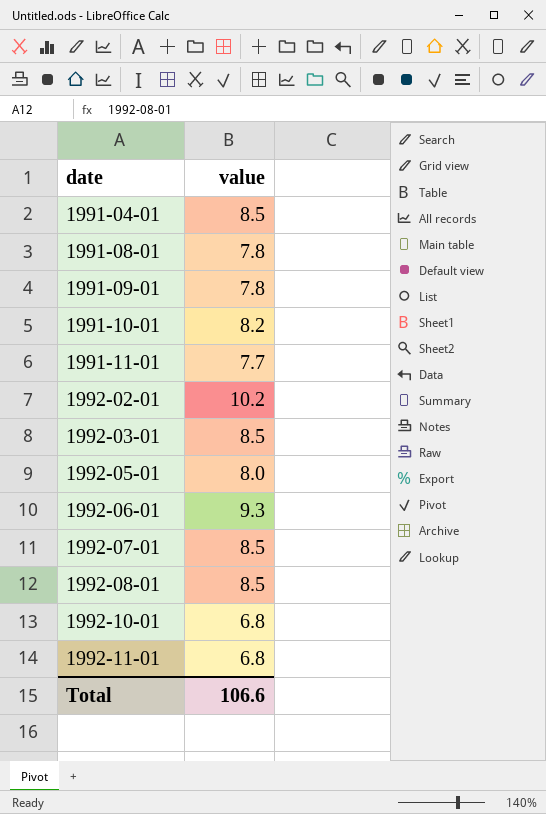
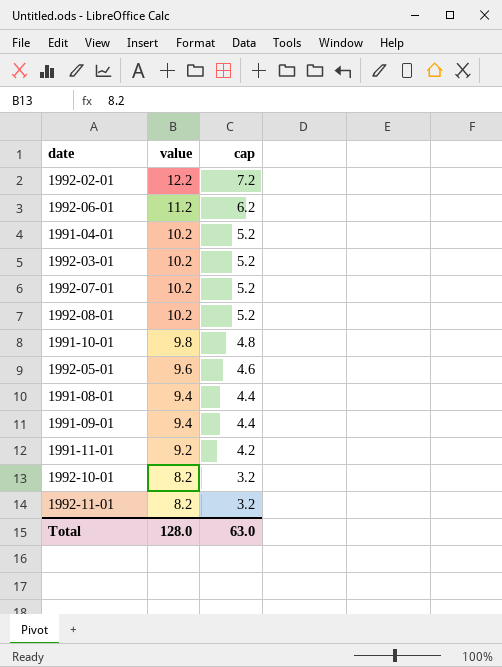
row order: date ascending -> value descending
column cap | formula: none -> [value] - 5
1992-02-01 | value: 10.2 -> 12.2
1992-06-01 | value: 9.3 -> 11.2
1991-04-01 | value: 8.5 -> 10.2
1992-03-01 | value: 8.5 -> 10.2
1992-07-01 | value: 8.5 -> 10.2
1992-08-01 | value: 8.5 -> 10.2
1991-10-01 | value: 8.2 -> 9.8
1992-05-01 | value: 8.0 -> 9.6
1991-08-01 | value: 7.8 -> 9.4
1991-09-01 | value: 7.8 -> 9.4
1991-11-01 | value: 7.7 -> 9.2
1992-10-01 | value: 6.8 -> 8.2
1992-11-01 | value: 6.8 -> 8.2
Total | value: 106.6 -> 128.0

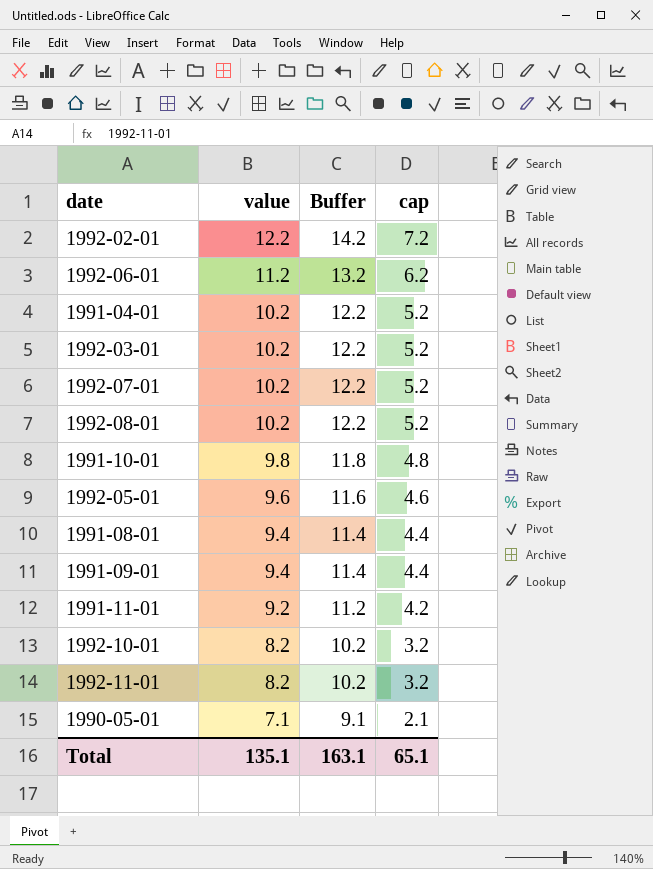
column Buffer | formula: none -> [value] + 2
row 1990-05-01: none -> 7.1 | 9.1 | 2.1
Total | value: 128.0 -> 135.1
Total | cap: 63.0 -> 65.1

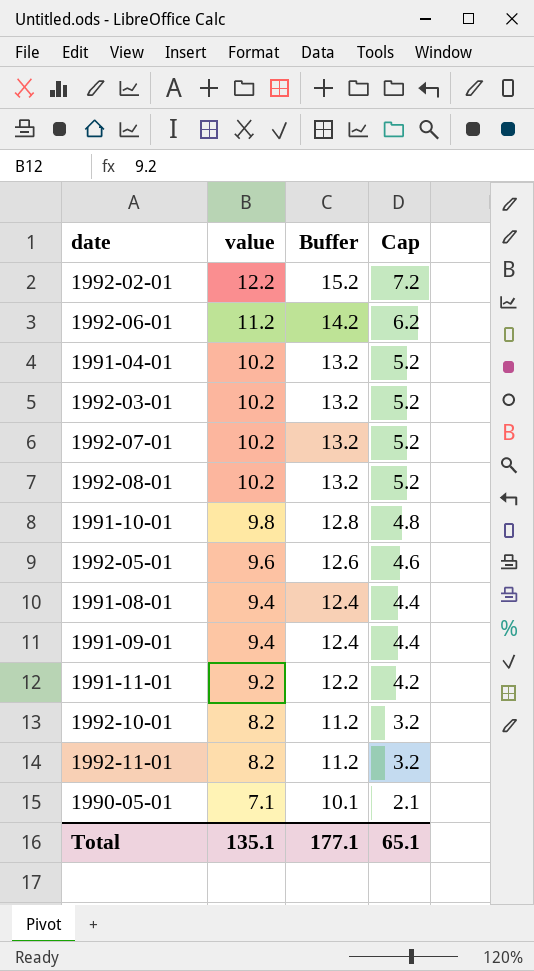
column Buffer | formula: [value] + 2 -> [value] + 3
column name: cap -> Cap
Total | Buffer: 163.1 -> 177.1

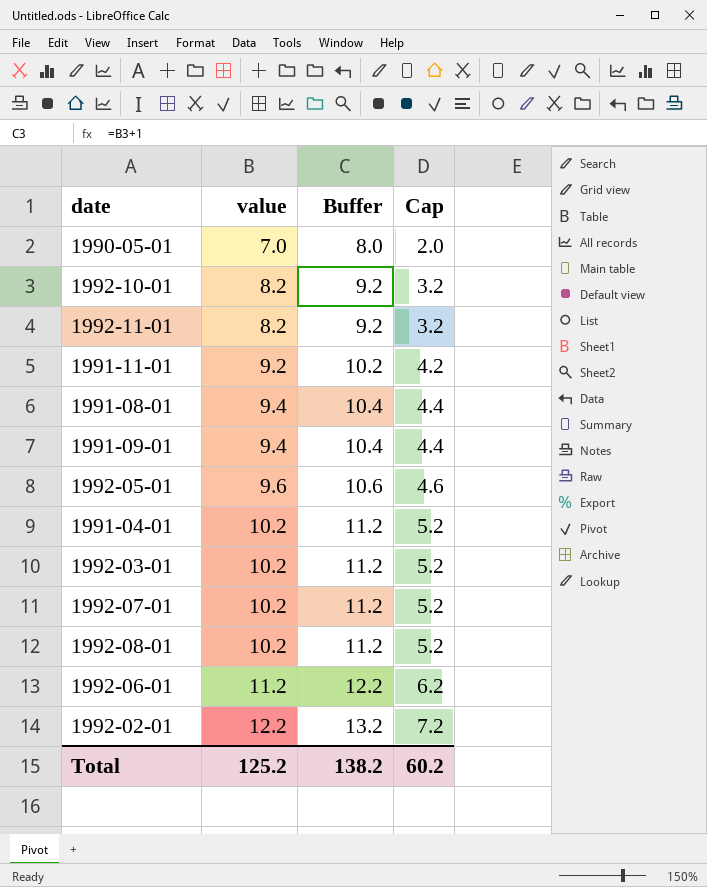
row order: value descending -> value ascending
column Buffer | formula: [value] + 3 -> [value] + 1
row 1991-10-01: 9.8 | 12.8 | 4.8 -> none
1990-05-01 | value: 7.1 -> 7.0
1990-05-01 | Cap: 2.1 -> 2.0
Total | value: 135.1 -> 125.2
Total | Buffer: 177.1 -> 138.2
Total | Cap: 65.1 -> 60.2

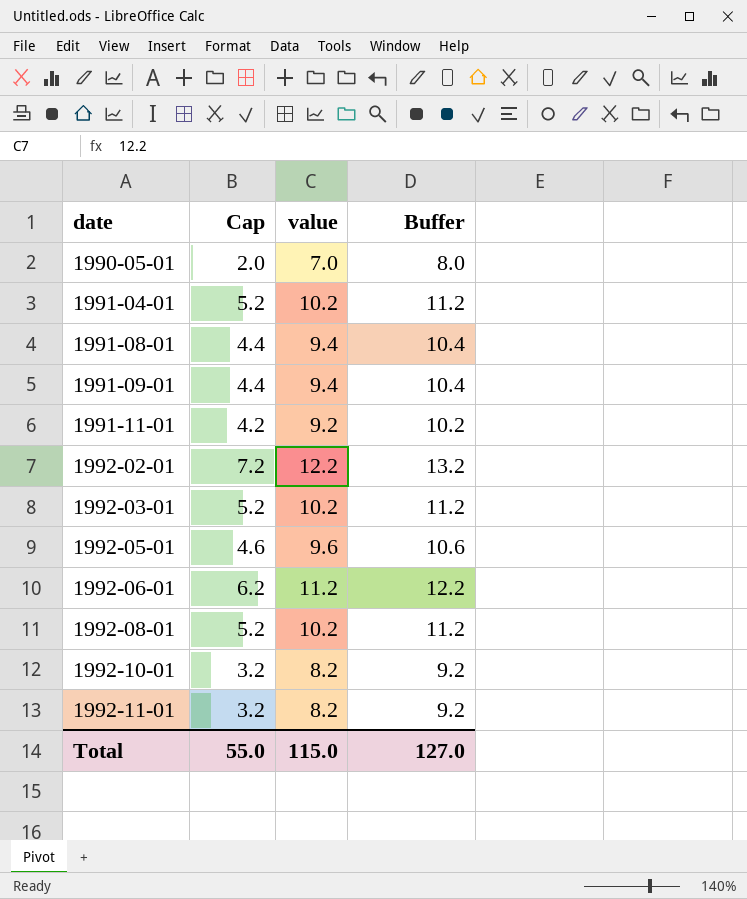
row order: value ascending -> date ascending
column Cap | position: 4 -> 2
row 1992-07-01: 10.2 | 11.2 | 5.2 -> none
Total | Cap: 60.2 -> 55.0
Total | value: 125.2 -> 115.0
Total | Buffer: 138.2 -> 127.0

